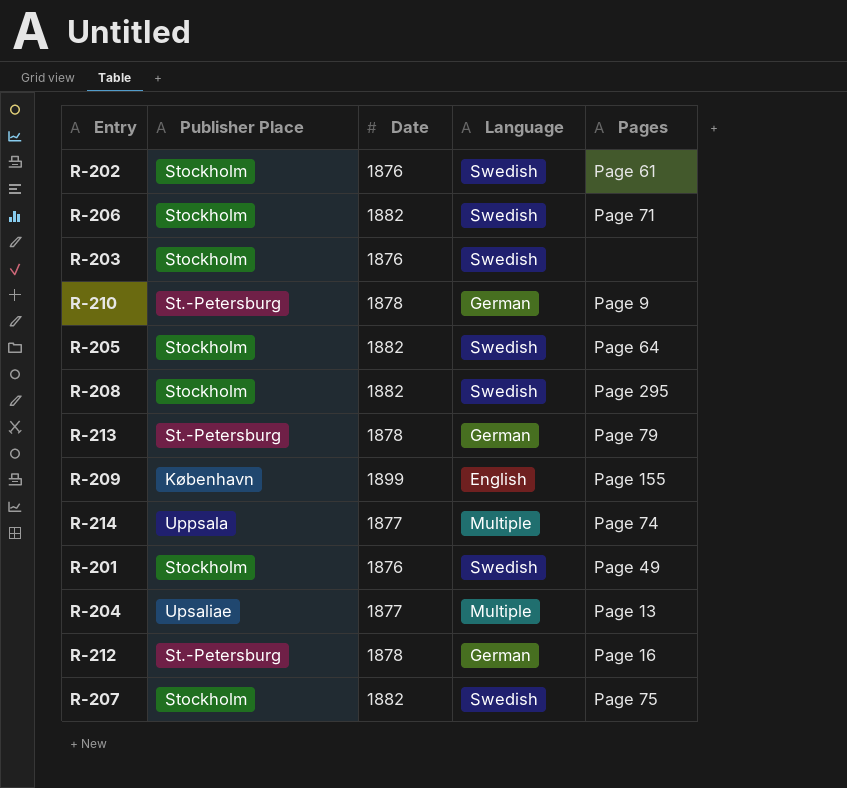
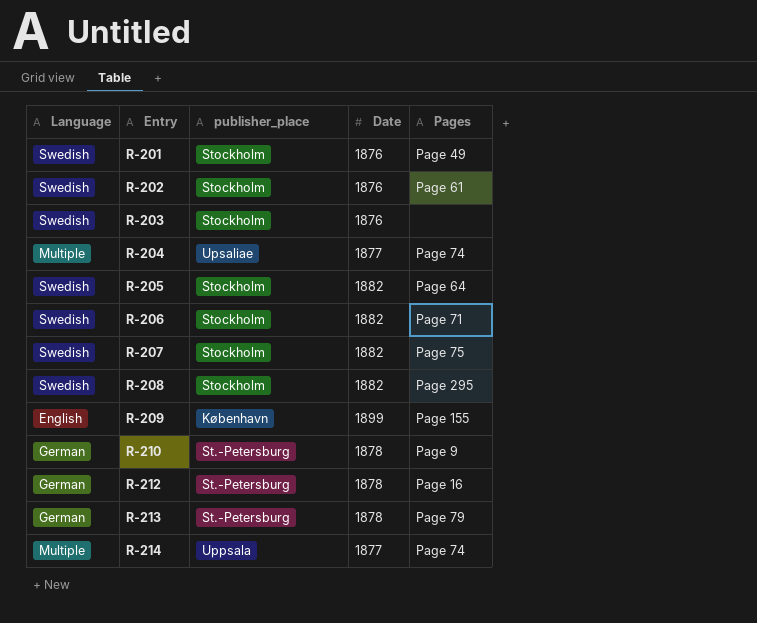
row order: none -> Entry ascending
column Language | position: 4 -> 1
column name: Publisher Place -> publisher_place
R-204 | Pages: Page 13 -> Page 74

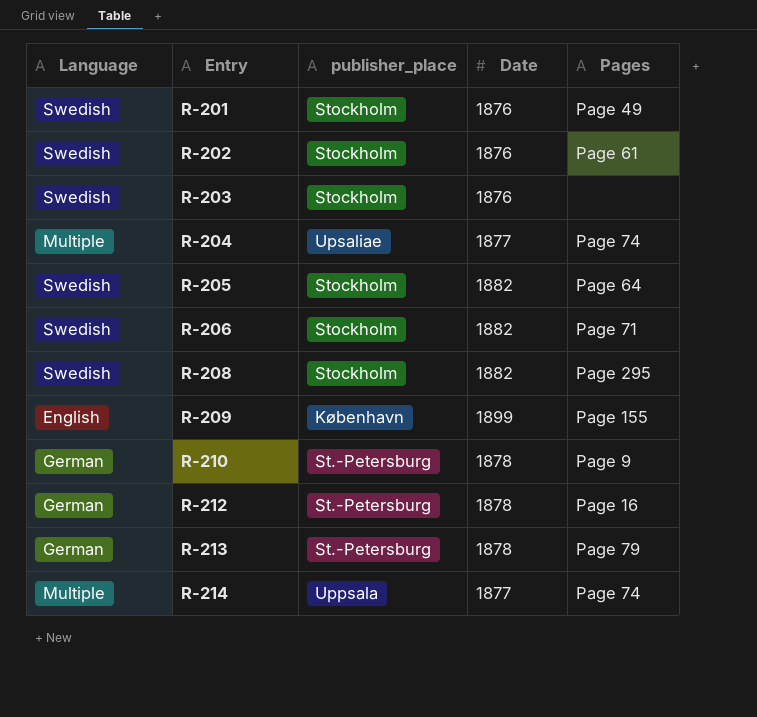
row R-207: Swedish | Stockholm | 1882 | Page 75 -> none

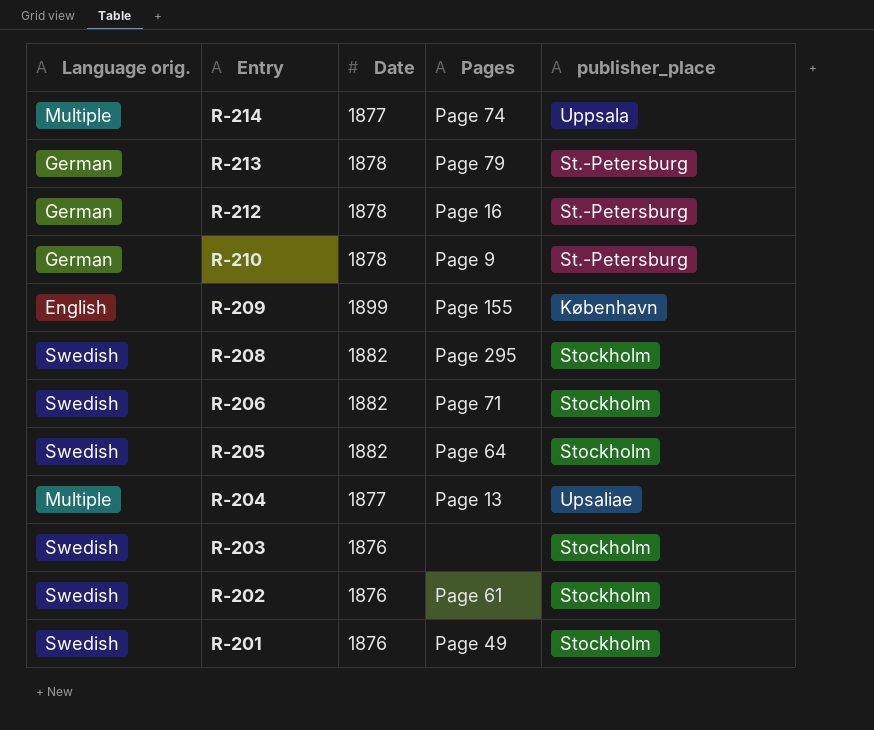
row order: Entry ascending -> Entry descending
column name: Language -> Language orig.
column publisher_place | position: 3 -> 5
R-204 | Pages: Page 74 -> Page 13

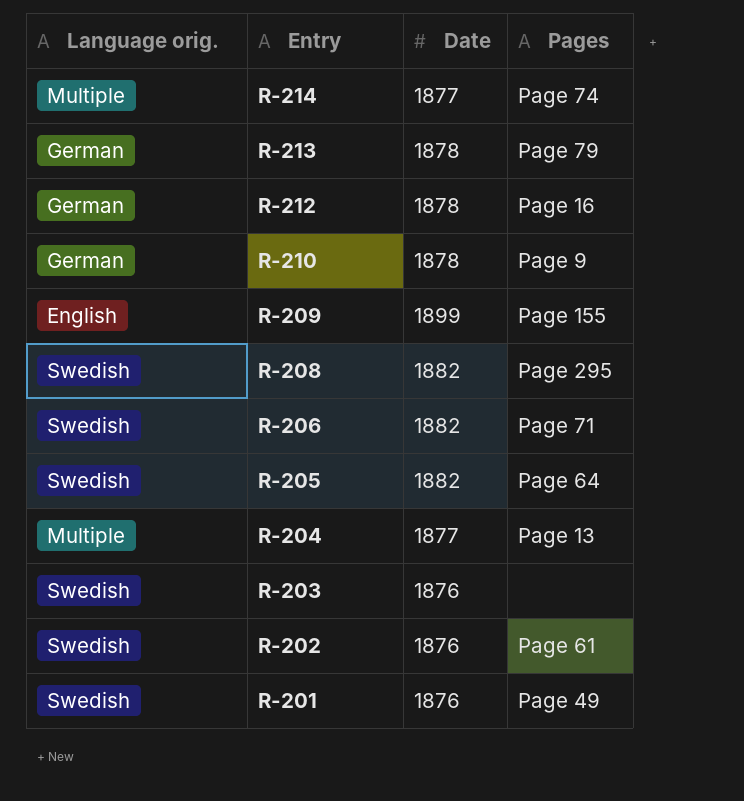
column publisher_place | position: 5 -> none

